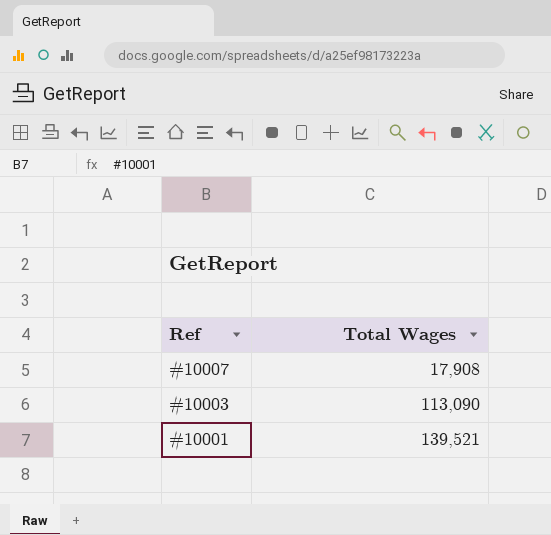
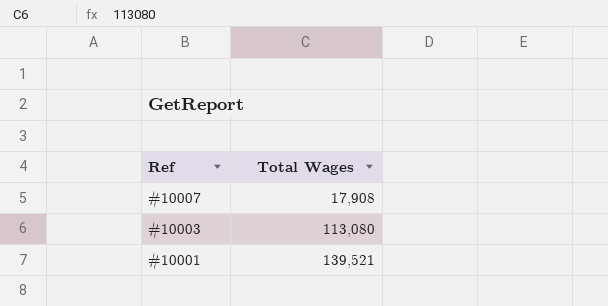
#10003 | Total Wages: 113,090 -> 113,080

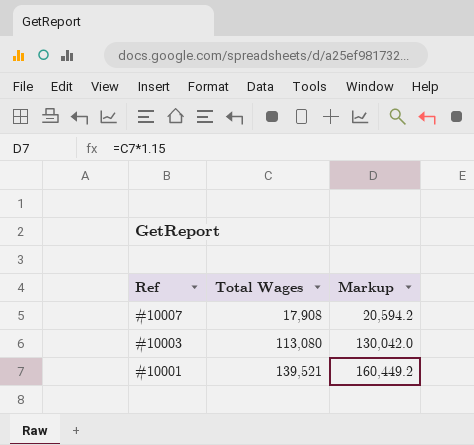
column Markup | formula: none -> [Total Wages] * 1.15

